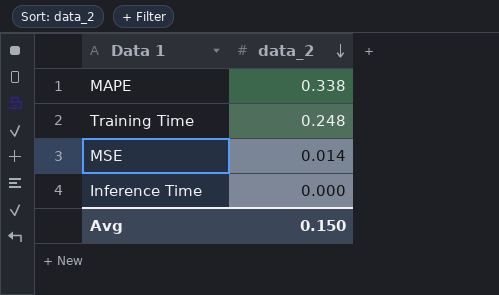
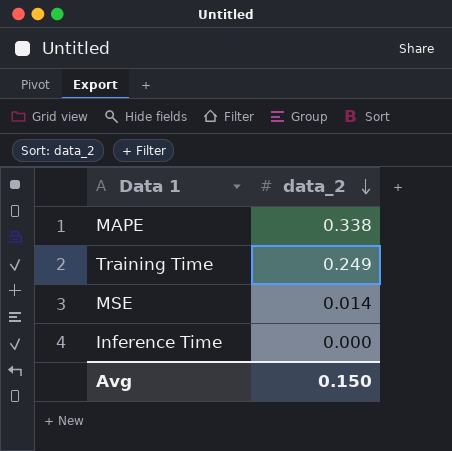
Training Time | data_2: 0.248 -> 0.249

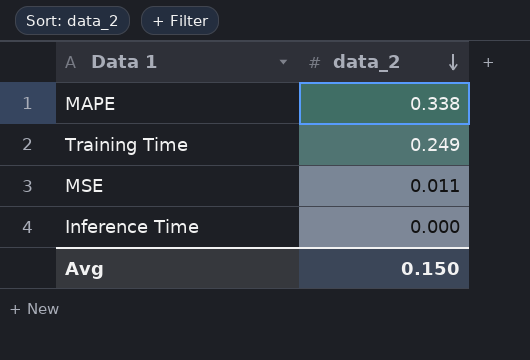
MSE | data_2: 0.014 -> 0.011

